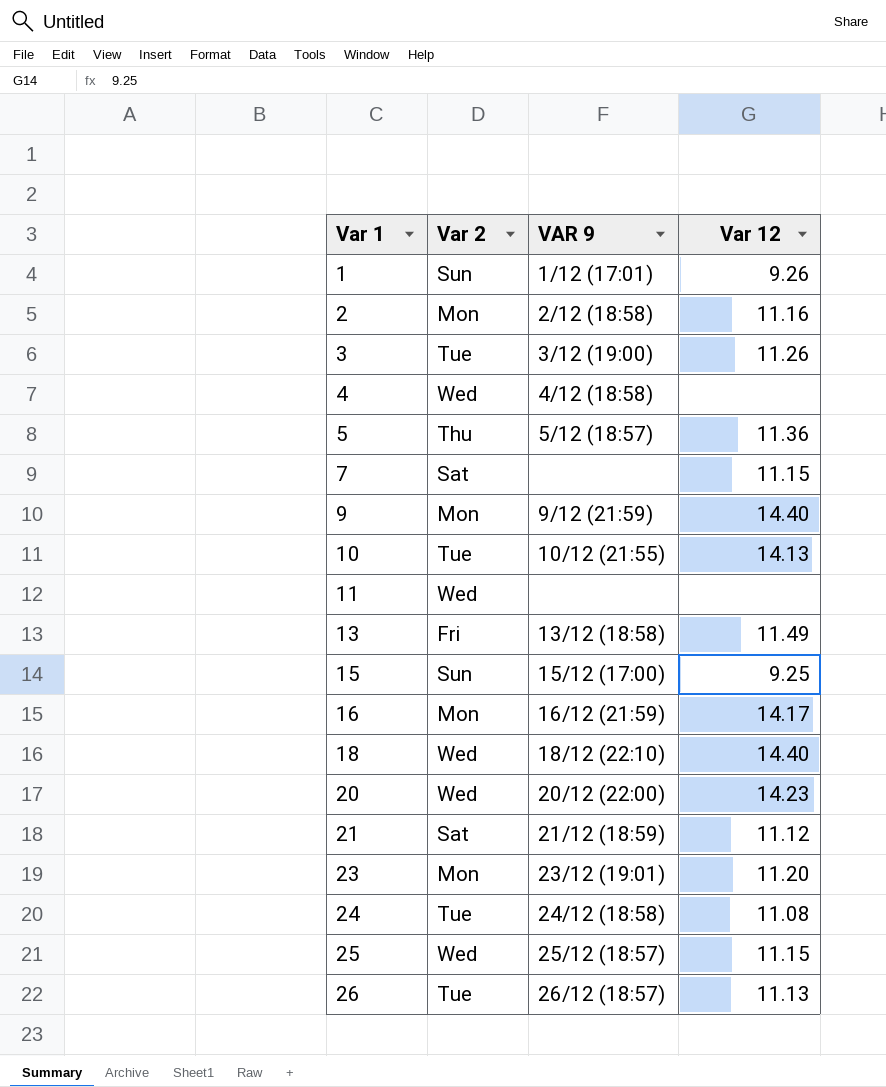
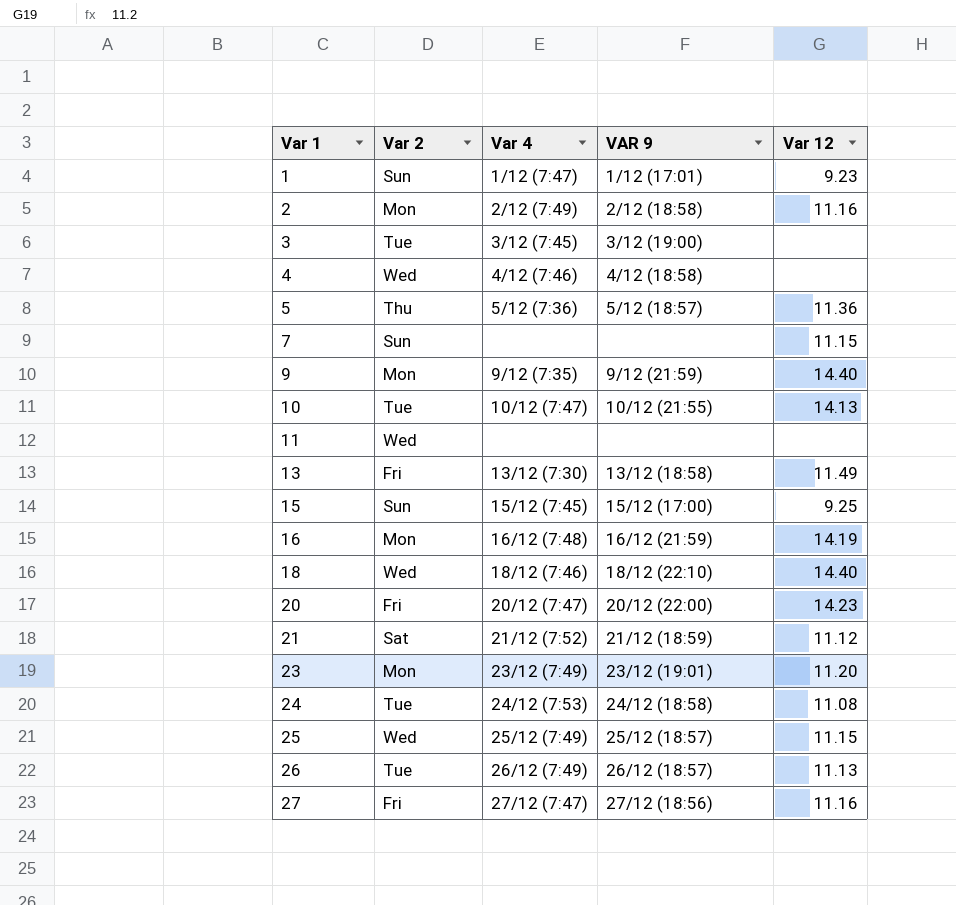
column Var 4 | position: none -> 3
1 | Var 12: 9.26 -> 9.23
3 | Var 12: 11.26 -> none
7 | Var 2: Sat -> Sun
16 | Var 12: 14.17 -> 14.19
20 | Var 2: Wed -> Fri
row 27: none -> Fri | 27/12 (7:47) | 27/12 (18:56) | 11.16

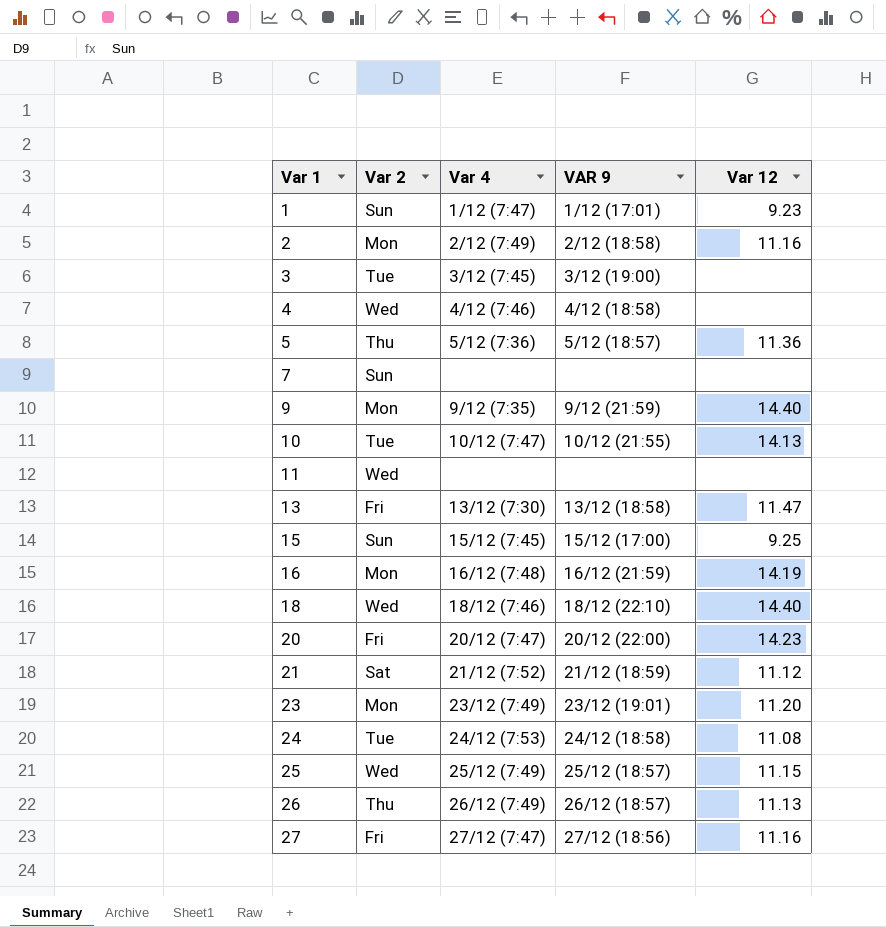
7 | Var 12: 11.15 -> none
13 | Var 12: 11.49 -> 11.47
26 | Var 2: Tue -> Thu

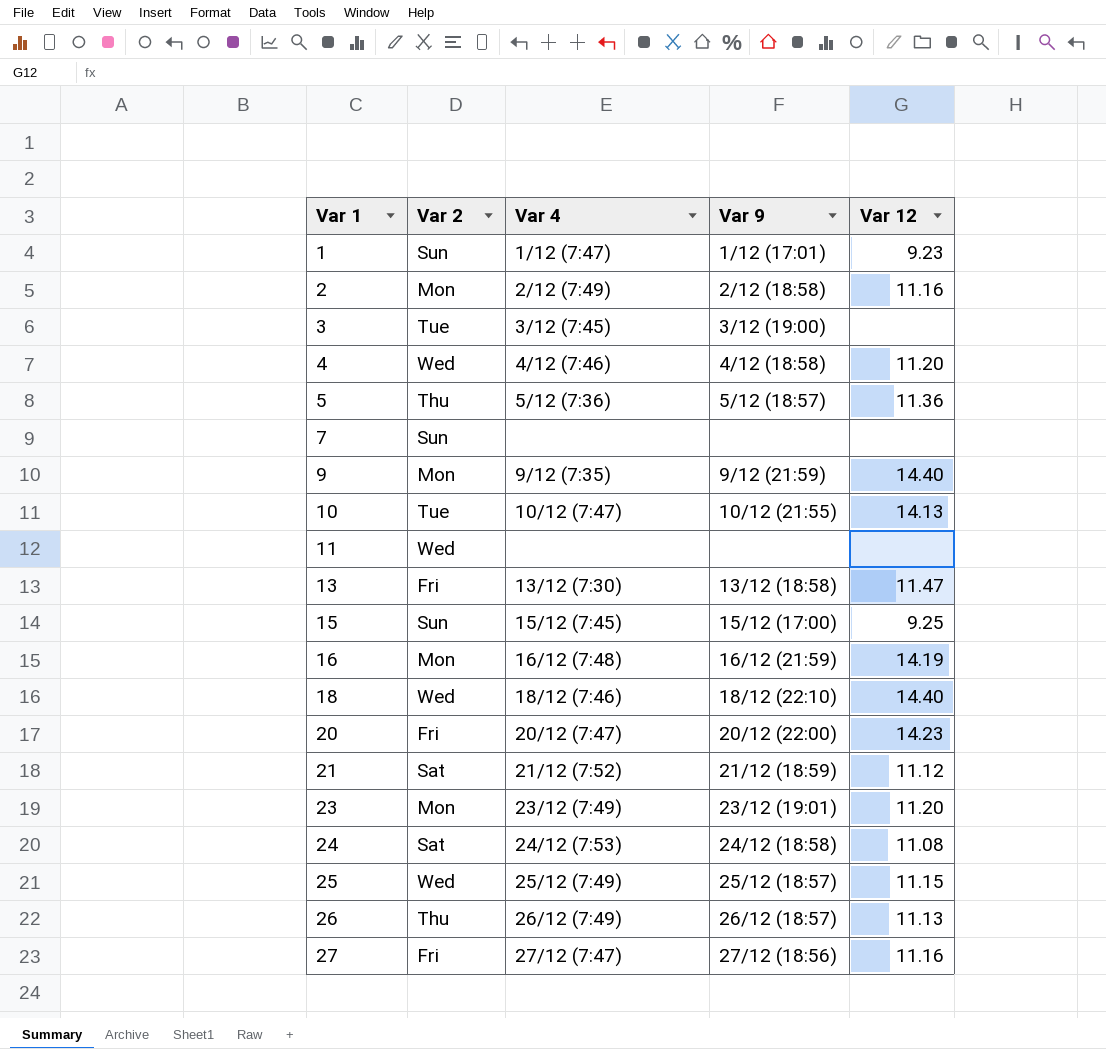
column name: VAR 9 -> Var 9
4 | Var 12: none -> 11.20
24 | Var 2: Tue -> Sat

